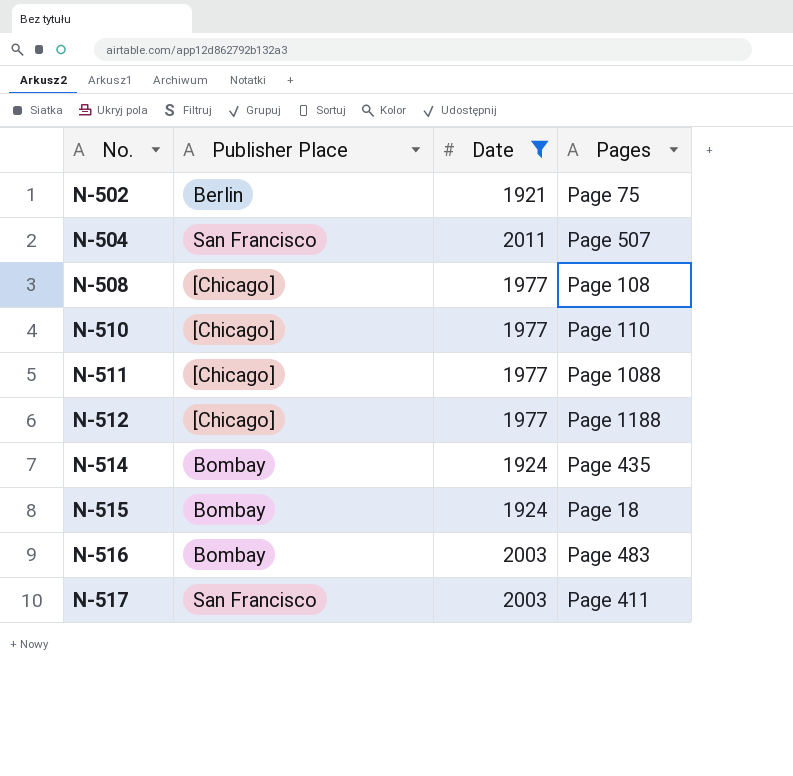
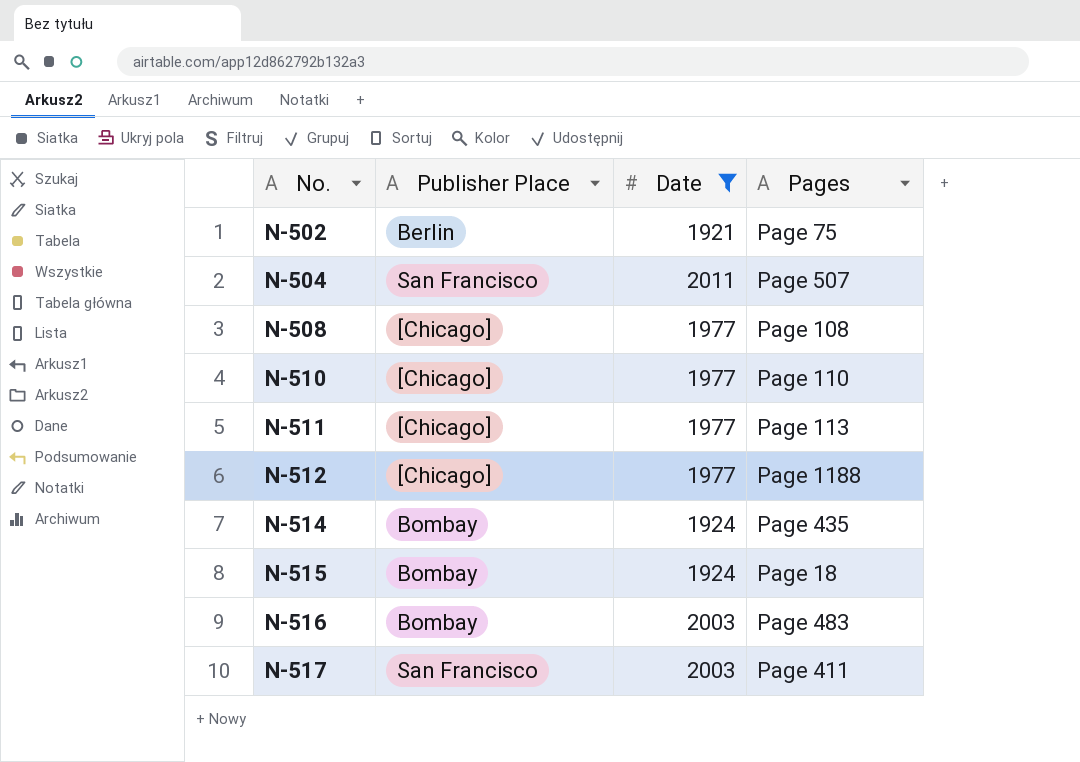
N-511 | Pages: Page 1088 -> Page 113

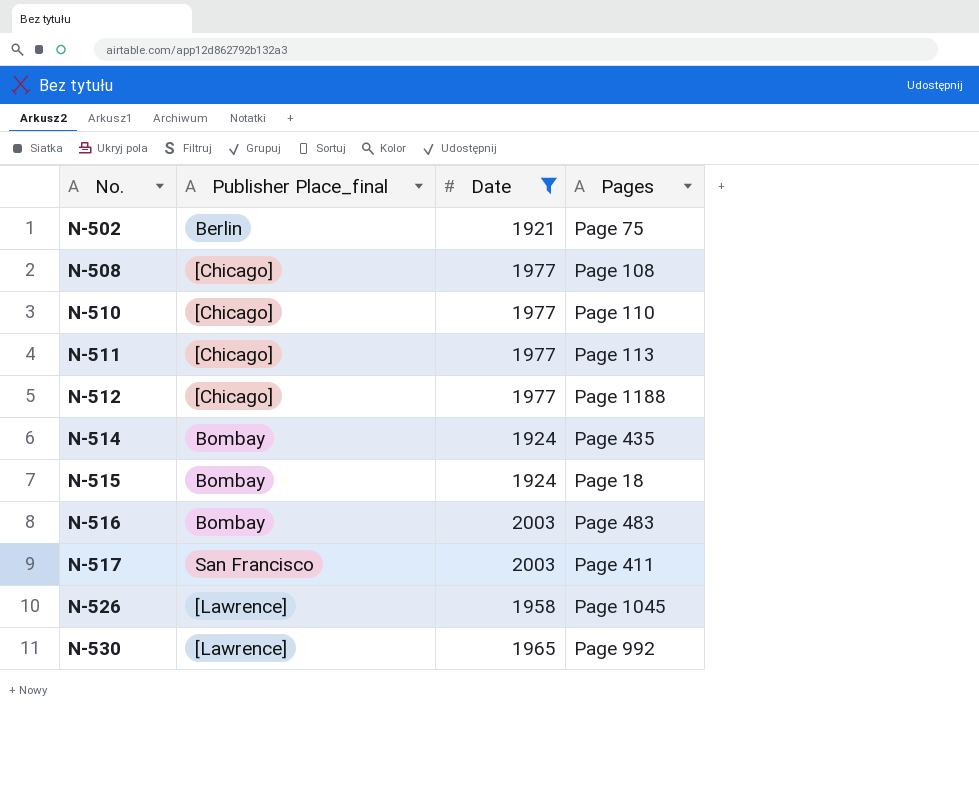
column name: Publisher Place -> Publisher Place_final
row N-504: San Francisco | 2011 | Page 507 -> none
row N-526: none -> [Lawrence] | 1958 | Page 1045
row N-530: none -> [Lawrence] | 1965 | Page 992

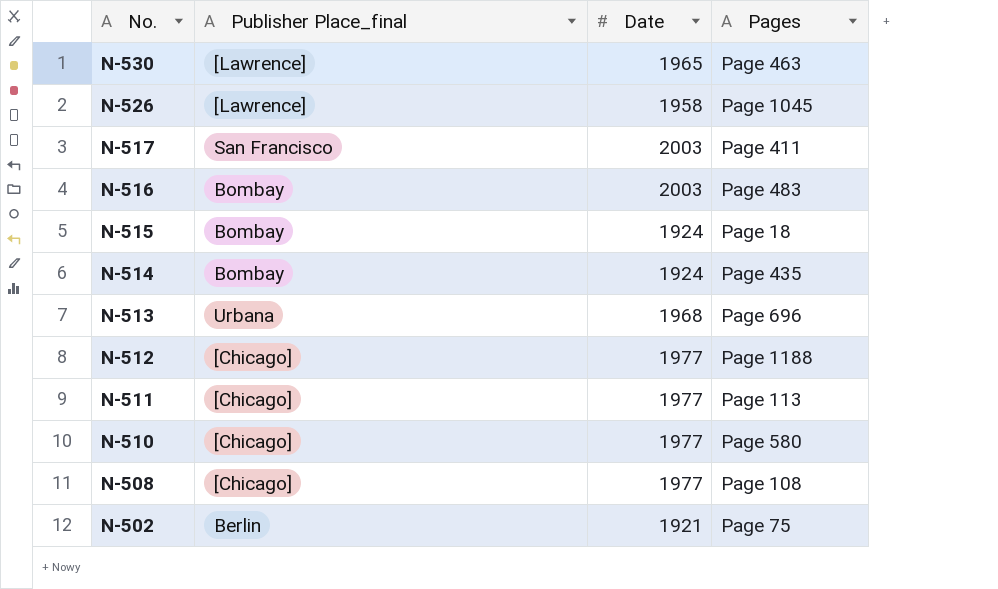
filter: Date != 1968 -> none
row order: No. ascending -> No. descending
N-530 | Pages: Page 992 -> Page 463
N-510 | Pages: Page 110 -> Page 580

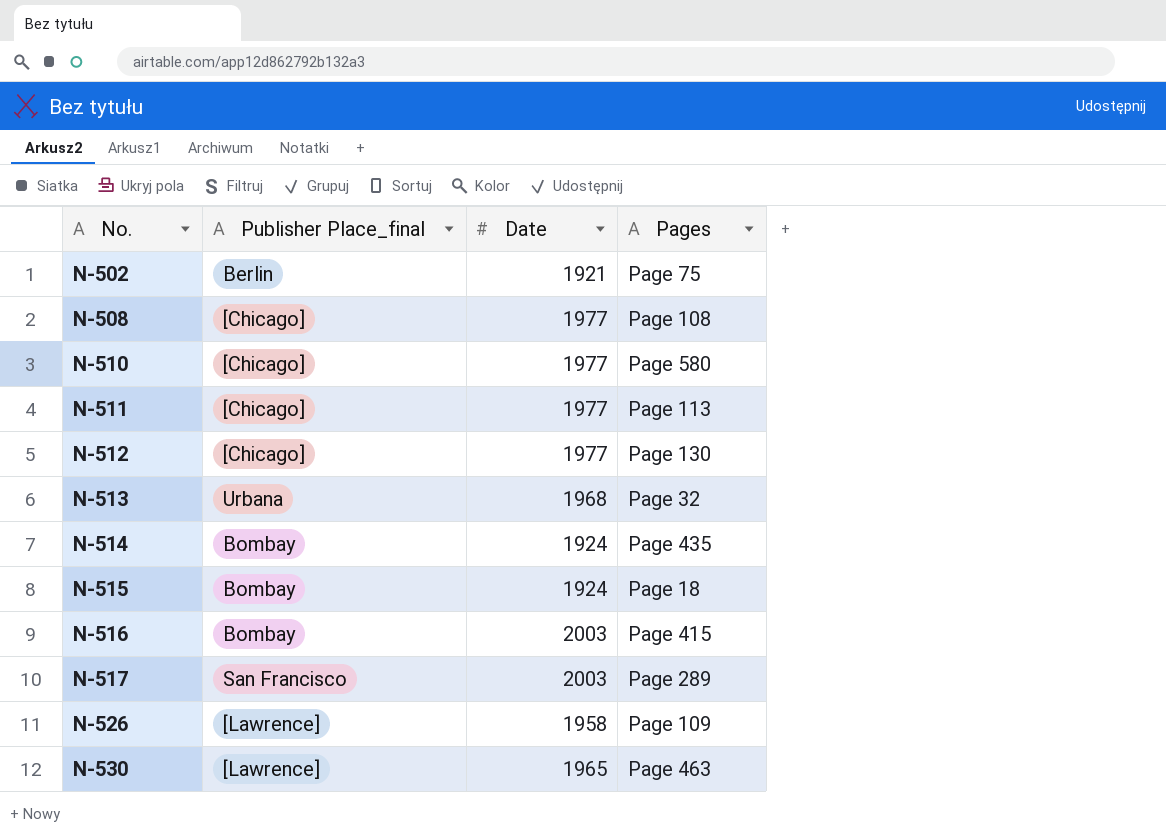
row order: No. descending -> No. ascending
N-512 | Pages: Page 1188 -> Page 130
N-513 | Pages: Page 696 -> Page 32
N-516 | Pages: Page 483 -> Page 415
N-517 | Pages: Page 411 -> Page 289
N-526 | Pages: Page 1045 -> Page 109

